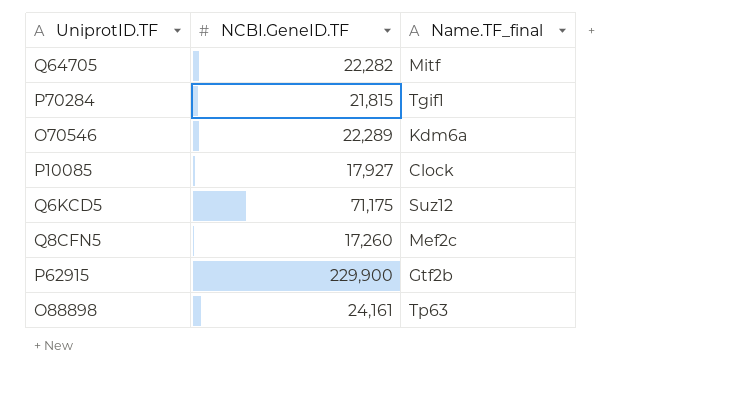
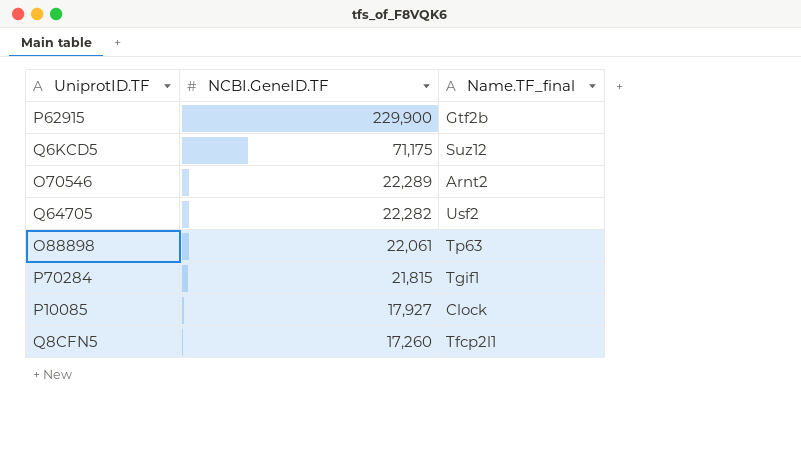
row order: none -> NCBI.GeneID.TF descending
O70546 | Name.TF_final: Kdm6a -> Arnt2
Q64705 | Name.TF_final: Mitf -> Usf2
O88898 | NCBI.GeneID.TF: 24,161 -> 22,061
Q8CFN5 | Name.TF_final: Mef2c -> Tfcp2l1

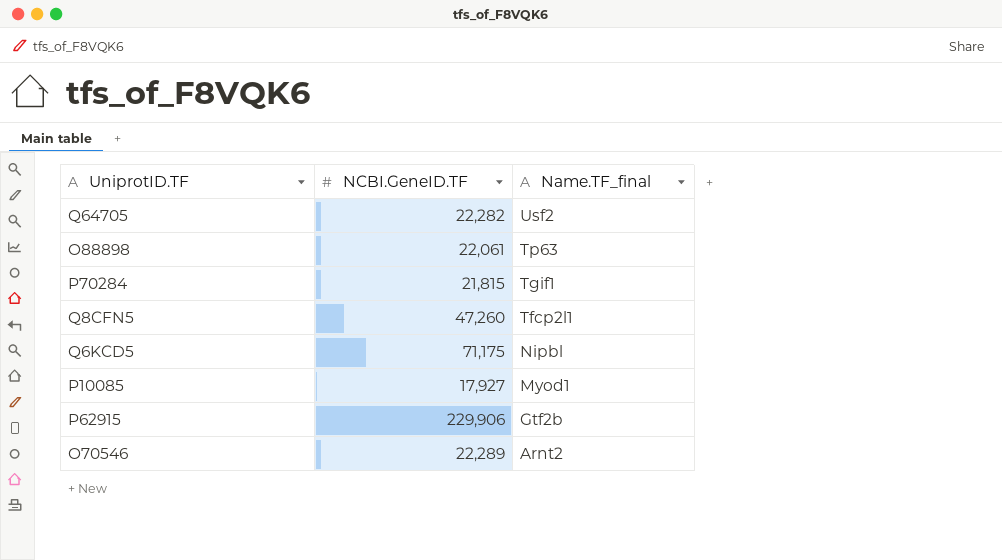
row order: NCBI.GeneID.TF descending -> Name.TF_final descending
Q8CFN5 | NCBI.GeneID.TF: 17,260 -> 47,260
Q6KCD5 | Name.TF_final: Suz12 -> Nipbl
P10085 | Name.TF_final: Clock -> Myod1
P62915 | NCBI.GeneID.TF: 229,900 -> 229,906

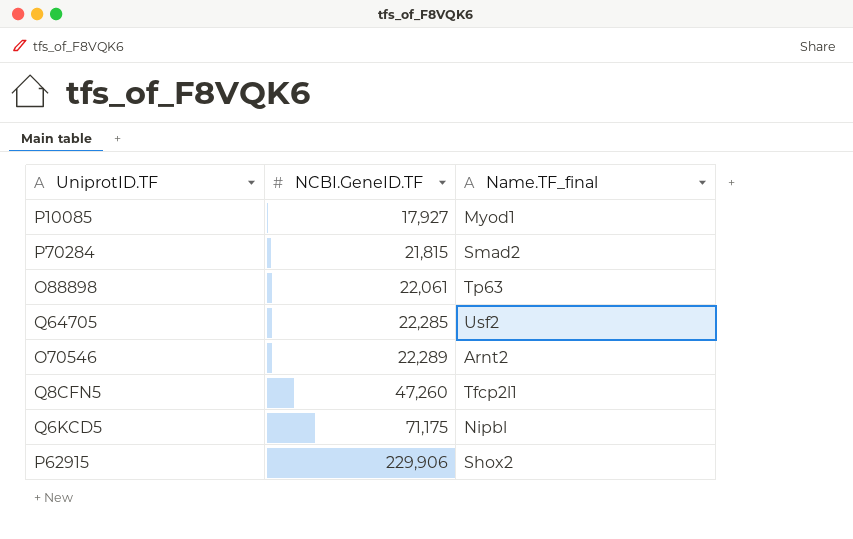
row order: Name.TF_final descending -> NCBI.GeneID.TF ascending
P70284 | Name.TF_final: Tgif1 -> Smad2
Q64705 | NCBI.GeneID.TF: 22,282 -> 22,285
P62915 | Name.TF_final: Gtf2b -> Shox2

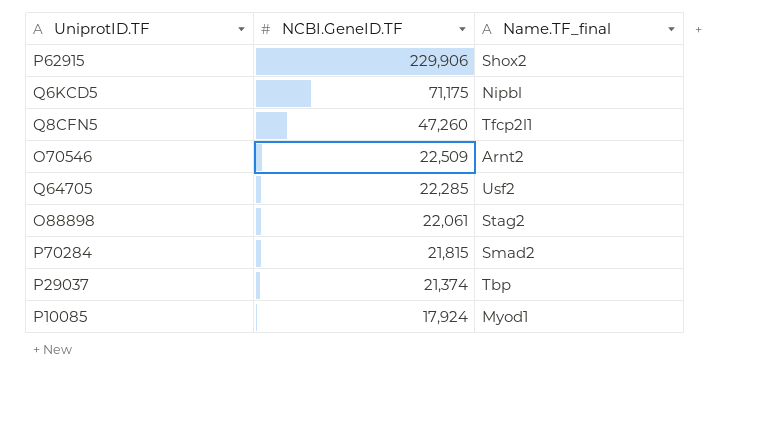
row order: NCBI.GeneID.TF ascending -> NCBI.GeneID.TF descending
O70546 | NCBI.GeneID.TF: 22,289 -> 22,509
O88898 | Name.TF_final: Tp63 -> Stag2
row P29037: none -> 21,374 | Tbp
P10085 | NCBI.GeneID.TF: 17,927 -> 17,924

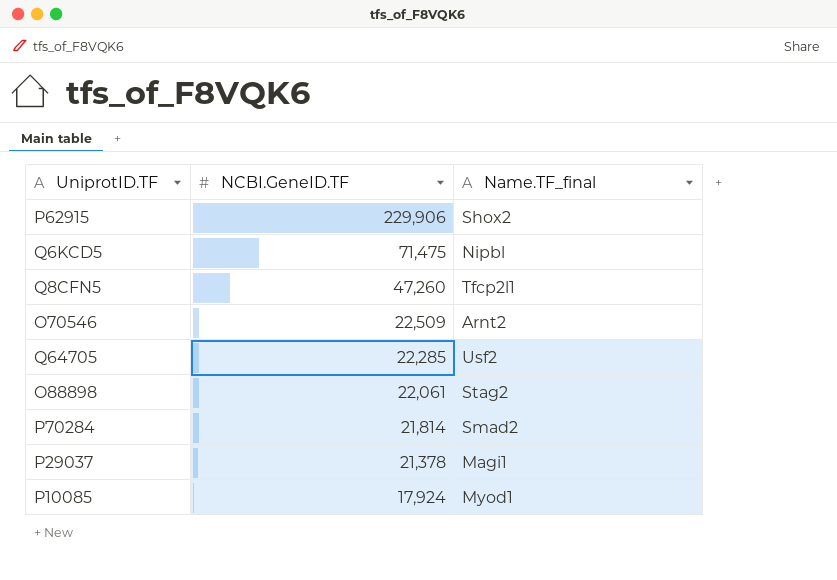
Q6KCD5 | NCBI.GeneID.TF: 71,175 -> 71,475
P70284 | NCBI.GeneID.TF: 21,815 -> 21,814
P29037 | NCBI.GeneID.TF: 21,374 -> 21,378
P29037 | Name.TF_final: Tbp -> Magi1

